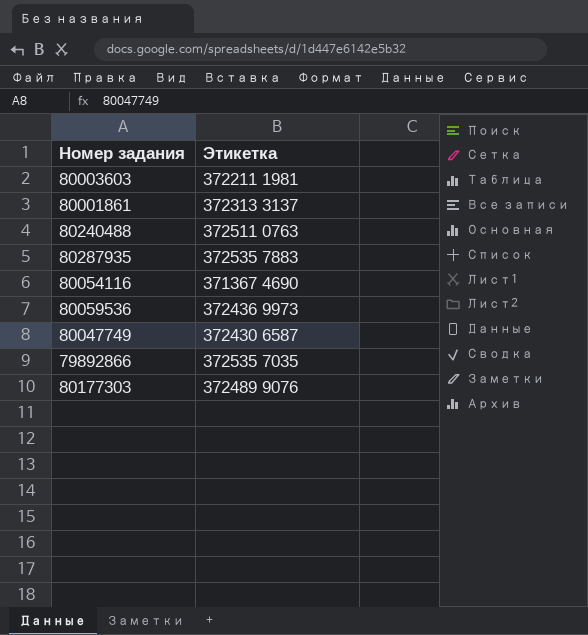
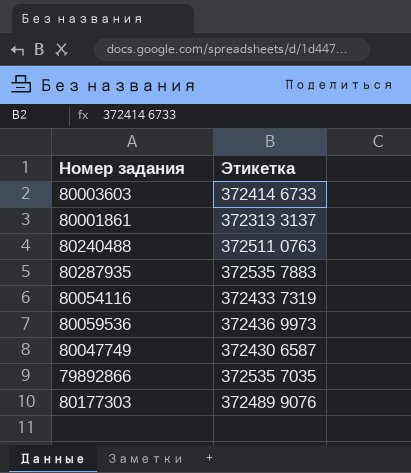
80003603 | Этикетка: 372211 1981 -> 372414 6733
80054116 | Этикетка: 371367 4690 -> 372433 7319

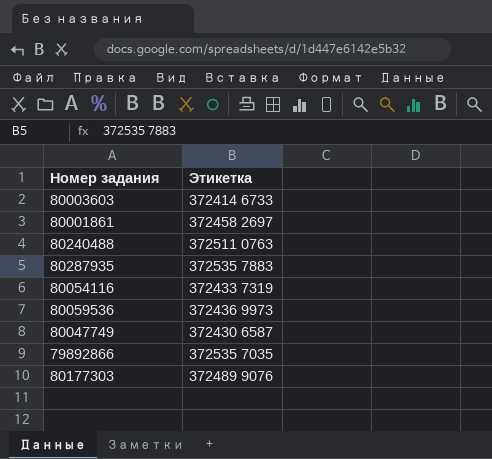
80001861 | Этикетка: 372313 3137 -> 372458 2697

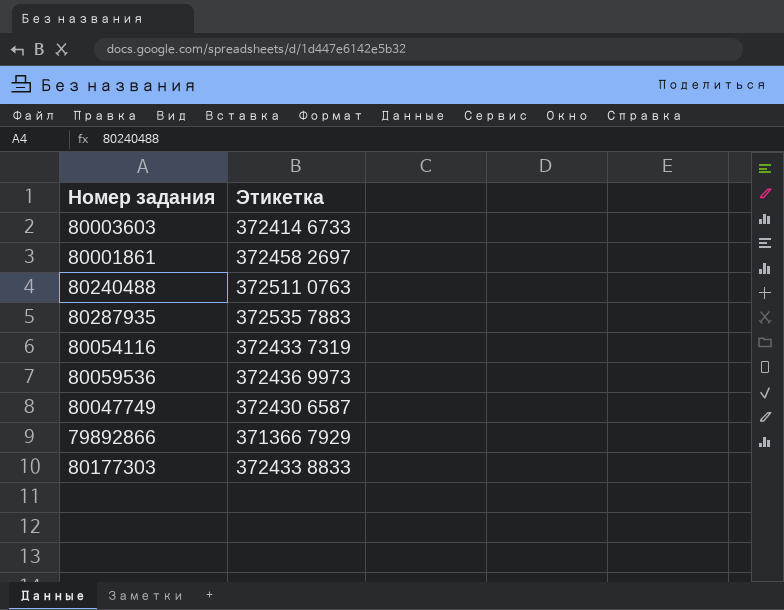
79892866 | Этикетка: 372535 7035 -> 371366 7929
80177303 | Этикетка: 372489 9076 -> 372433 8833

